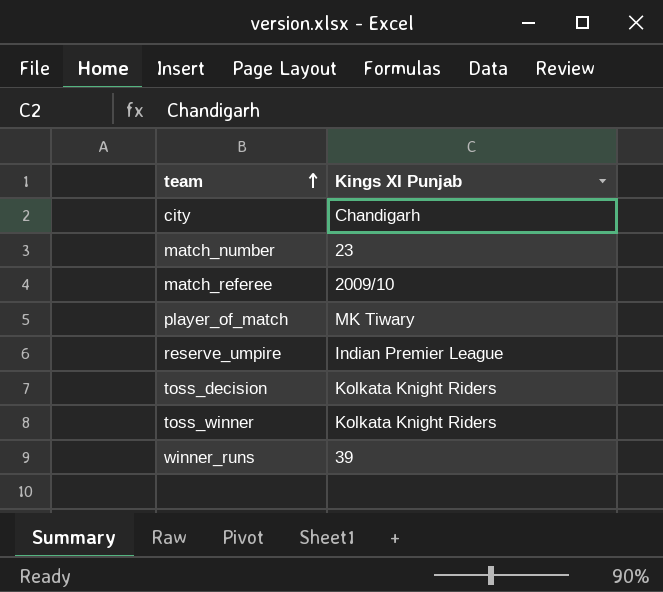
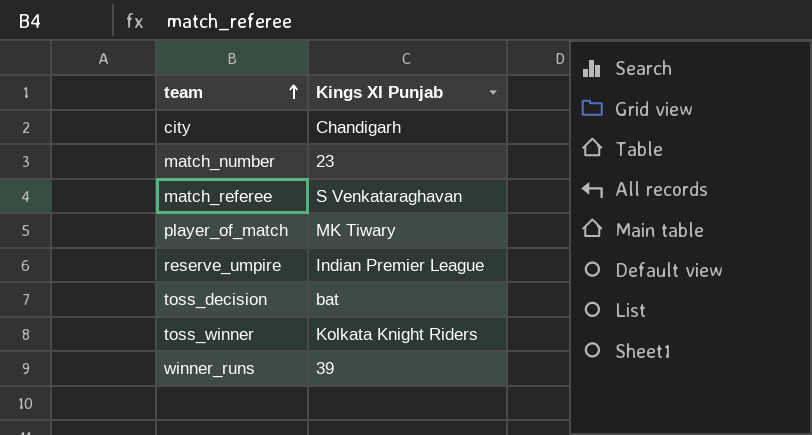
match_referee | Kings XI Punjab: 2009/10 -> S Venkataraghavan
toss_decision | Kings XI Punjab: Kolkata Knight Riders -> bat

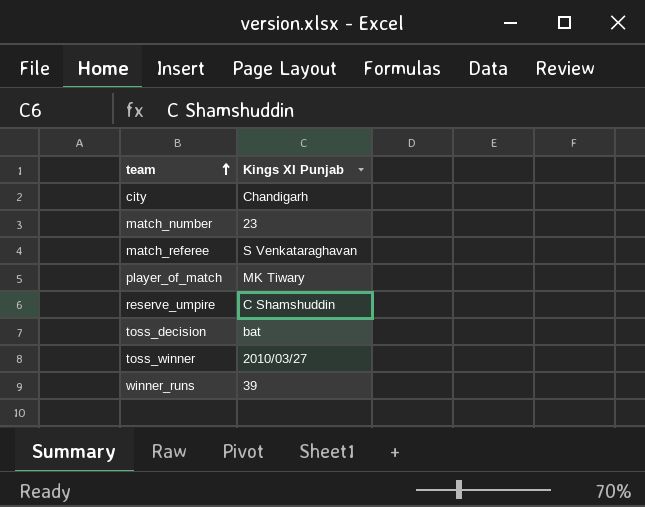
reserve_umpire | Kings XI Punjab: Indian Premier League -> C Shamshuddin
toss_winner | Kings XI Punjab: Kolkata Knight Riders -> 2010/03/27

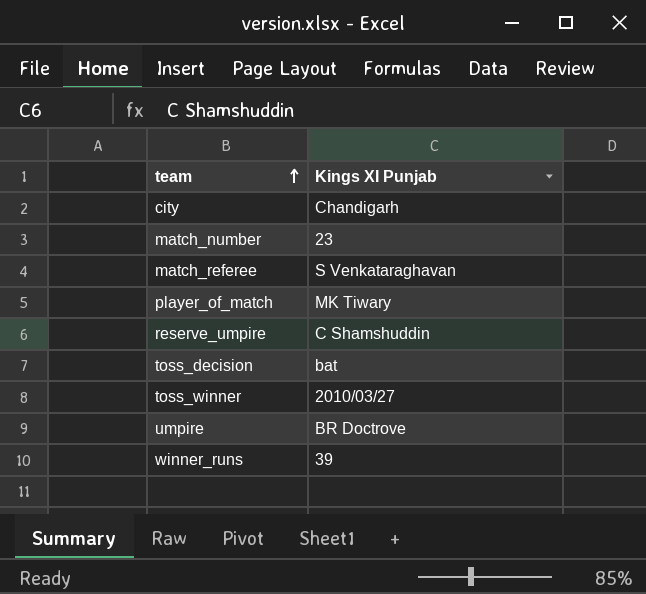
row umpire: none -> BR Doctrove

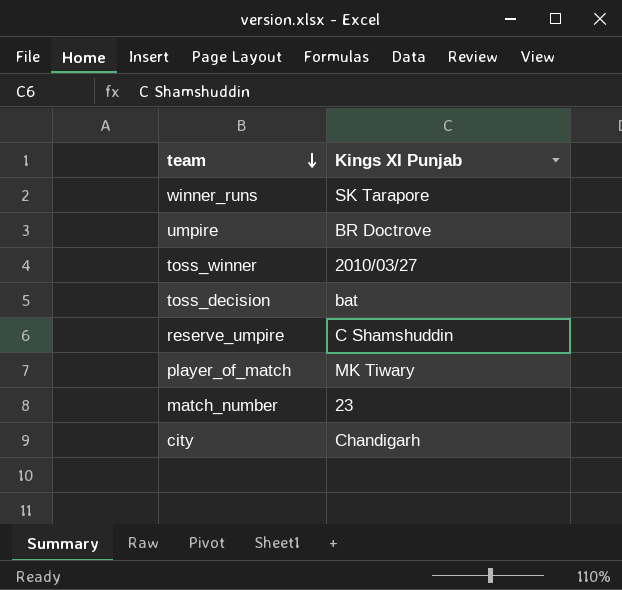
row order: team ascending -> team descending
row match_referee: S Venkataraghavan -> none
winner_runs | Kings XI Punjab: 39 -> SK Tarapore

